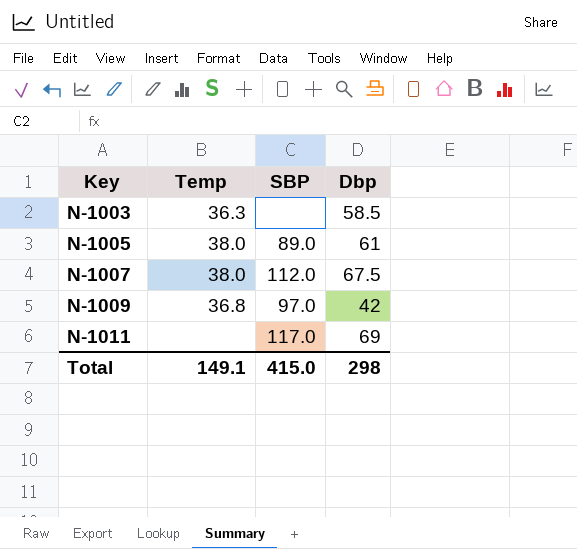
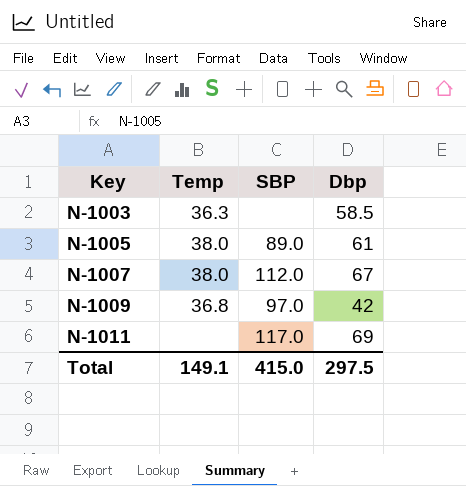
N-1007 | Dbp: 67.5 -> 67
Total | Dbp: 298 -> 297.5

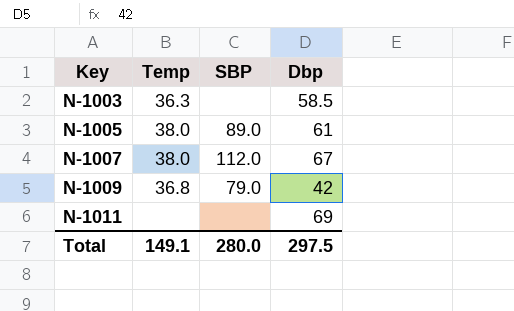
N-1009 | SBP: 97.0 -> 79.0
N-1011 | SBP: 117.0 -> none
Total | SBP: 415.0 -> 280.0

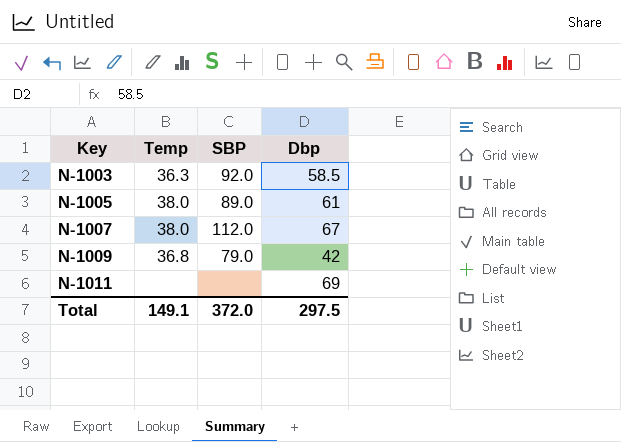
N-1003 | SBP: none -> 92.0
Total | SBP: 280.0 -> 372.0

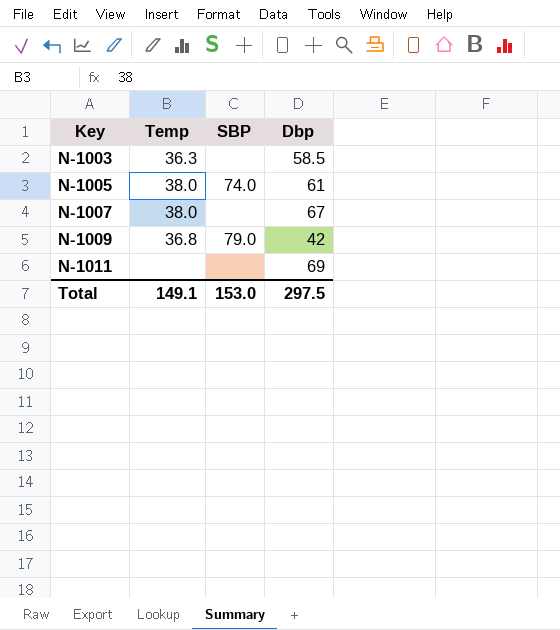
N-1003 | SBP: 92.0 -> none
N-1005 | SBP: 89.0 -> 74.0
N-1007 | SBP: 112.0 -> none
Total | SBP: 372.0 -> 153.0

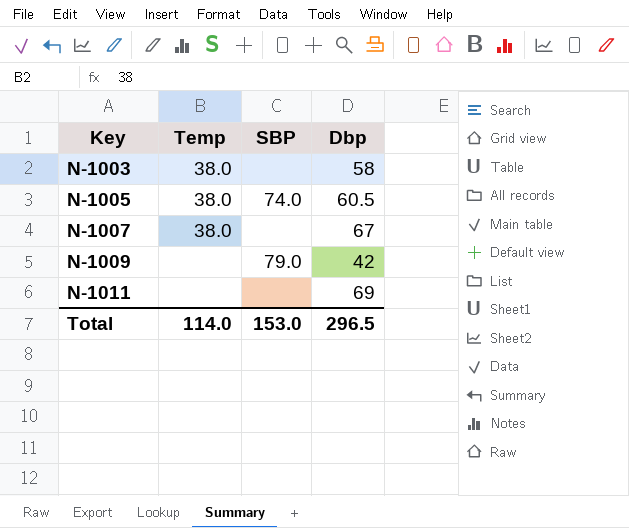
N-1003 | Temp: 36.3 -> 38.0
N-1003 | Dbp: 58.5 -> 58
N-1005 | Dbp: 61 -> 60.5
N-1009 | Temp: 36.8 -> none
Total | Temp: 149.1 -> 114.0
Total | Dbp: 297.5 -> 296.5

